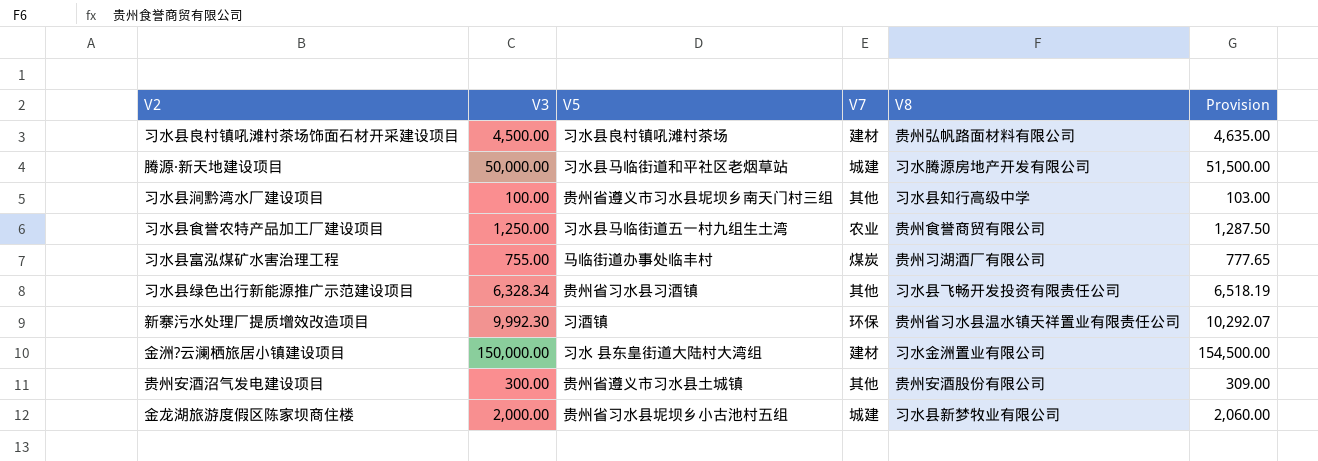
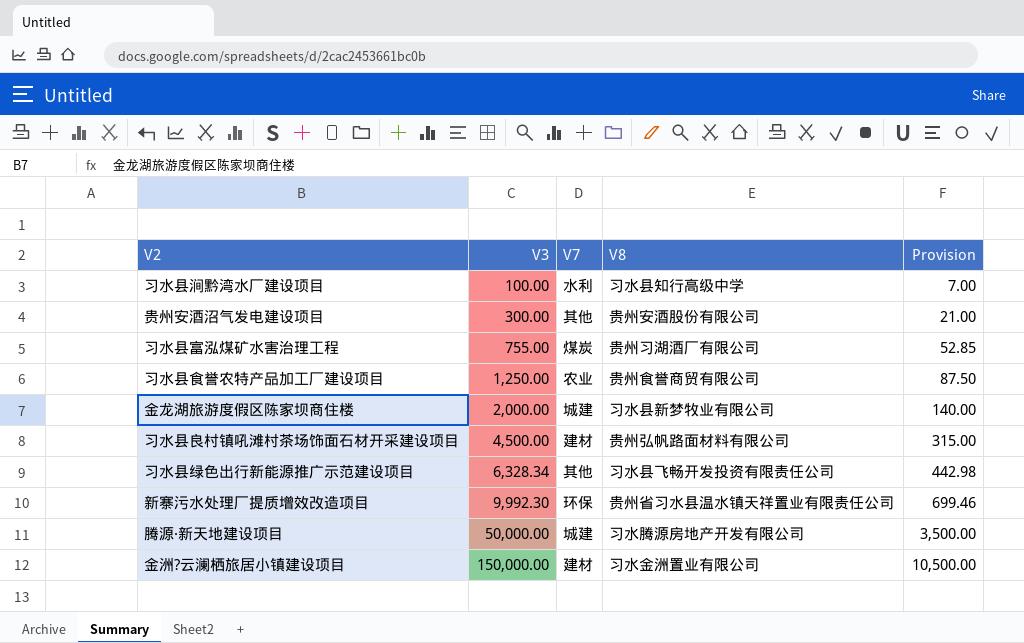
row order: none -> V3 ascending
column V5 | position: 3 -> none
column Provision | formula: [V3] * 1.03 -> [V3] * 0.07
习水县涧黔湾水厂建设项目 | V7: 其他 -> 水利

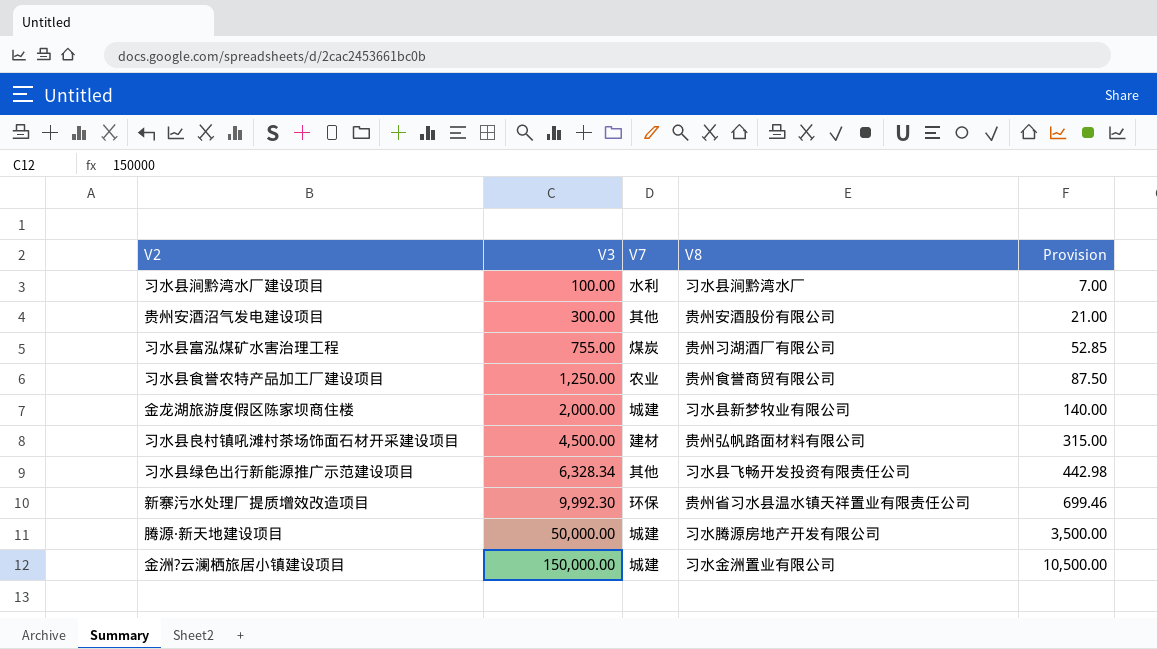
习水县涧黔湾水厂建设项目 | V8: 习水县知行高级中学 -> 习水县涧黔湾水厂
金洲?云澜栖旅居小镇建设项目 | V7: 建材 -> 城建

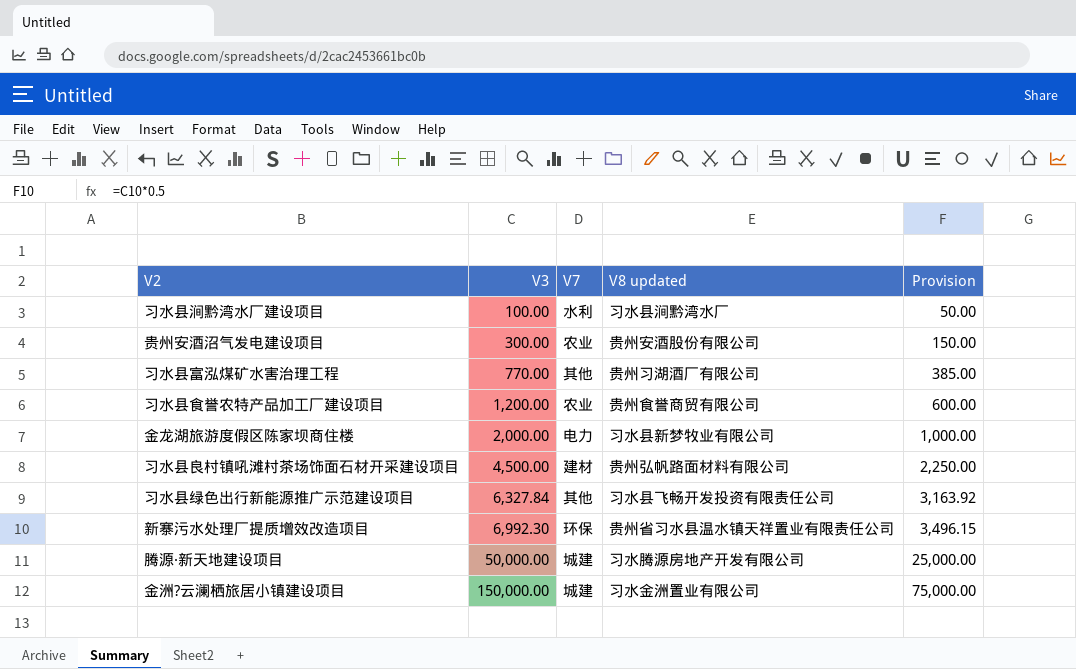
column name: V8 -> V8 updated
column Provision | formula: [V3] * 0.07 -> [V3] * 0.5
贵州安酒沼气发电建设项目 | V7: 其他 -> 农业
习水县富泓煤矿水害治理工程 | V3: 755.00 -> 770.00
习水县富泓煤矿水害治理工程 | V7: 煤炭 -> 其他
习水县食誉农特产品加工厂建设项目 | V3: 1,250.00 -> 1,200.00
金龙湖旅游度假区陈家坝商住楼 | V7: 城建 -> 电力
习水县绿色出行新能源推广示范建设项目 | V3: 6,328.34 -> 6,327.84
新寨污水处理厂提质增效改造项目 | V3: 9,992.30 -> 6,992.30

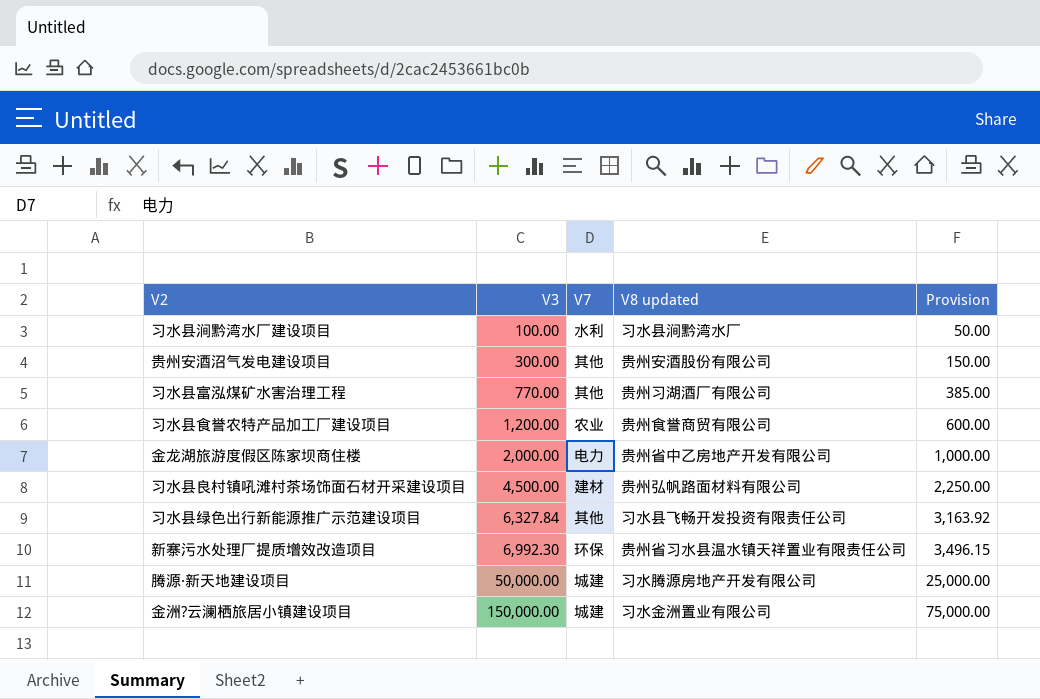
贵州安酒沼气发电建设项目 | V7: 农业 -> 其他
金龙湖旅游度假区陈家坝商住楼 | V8 updated: 习水县新梦牧业有限公司 -> 贵州省中乙房地产开发有限公司

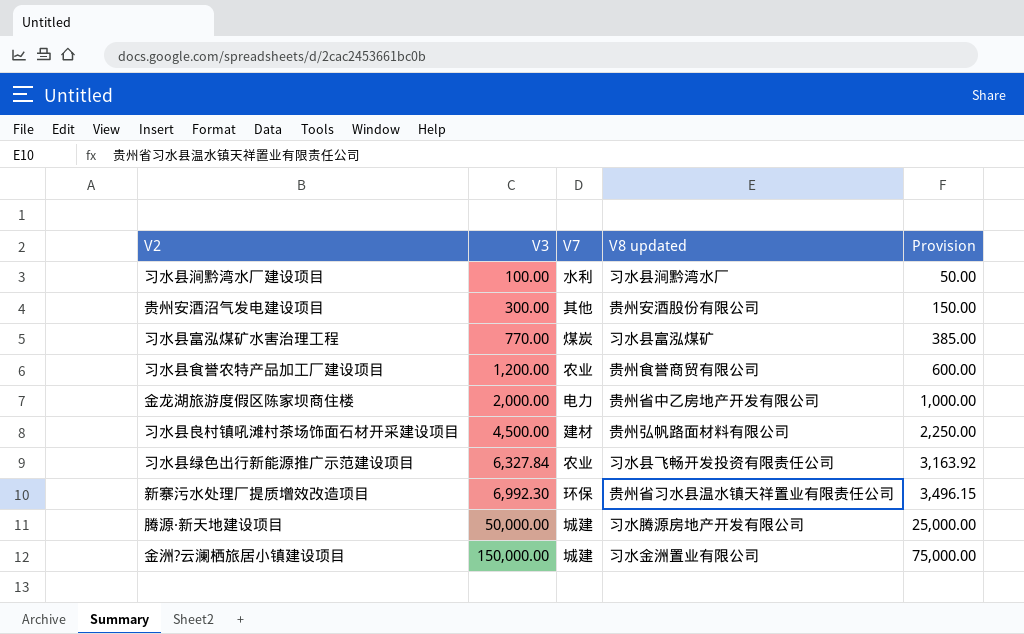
习水县富泓煤矿水害治理工程 | V7: 其他 -> 煤炭
习水县富泓煤矿水害治理工程 | V8 updated: 贵州习湖酒厂有限公司 -> 习水县富泓煤矿
习水县绿色出行新能源推广示范建设项目 | V7: 其他 -> 农业

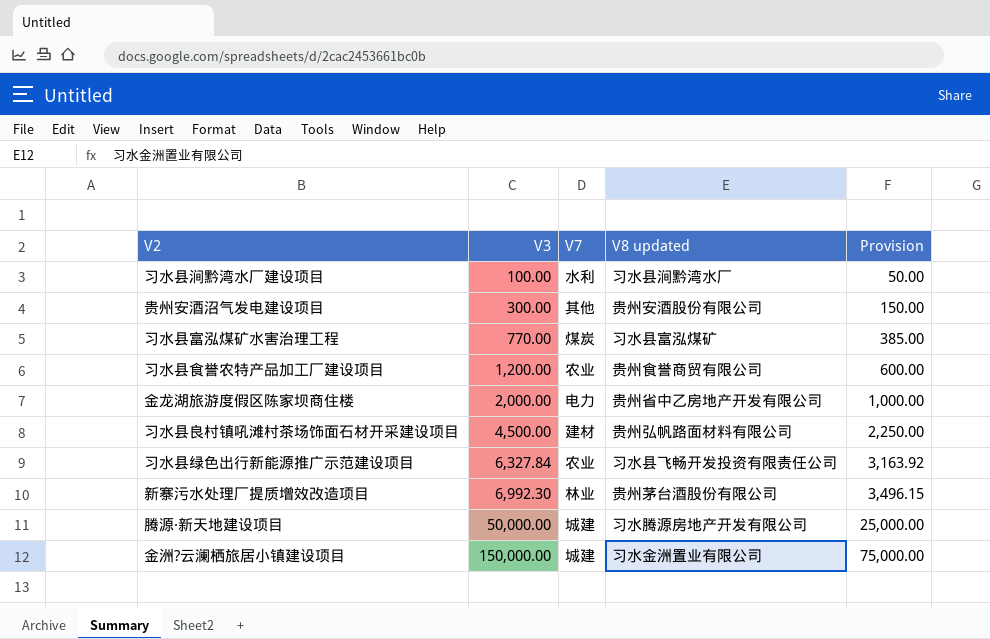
新寨污水处理厂提质增效改造项目 | V7: 环保 -> 林业
新寨污水处理厂提质增效改造项目 | V8 updated: 贵州省习水县温水镇天祥置业有限责任公司 -> 贵州茅台酒股份有限公司

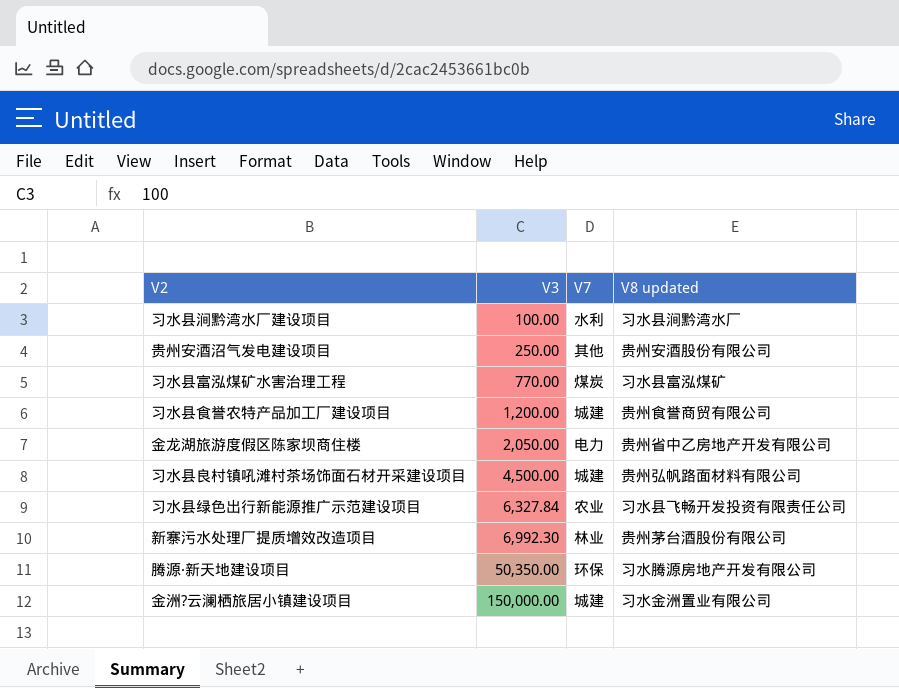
column Provision | formula: [V3] * 0.5 -> none
贵州安酒沼气发电建设项目 | V3: 300.00 -> 250.00
习水县食誉农特产品加工厂建设项目 | V7: 农业 -> 城建
金龙湖旅游度假区陈家坝商住楼 | V3: 2,000.00 -> 2,050.00
习水县良村镇吼滩村茶场饰面石材开采建设项目 | V7: 建材 -> 城建
腾源·新天地建设项目 | V3: 50,000.00 -> 50,350.00
腾源·新天地建设项目 | V7: 城建 -> 环保

